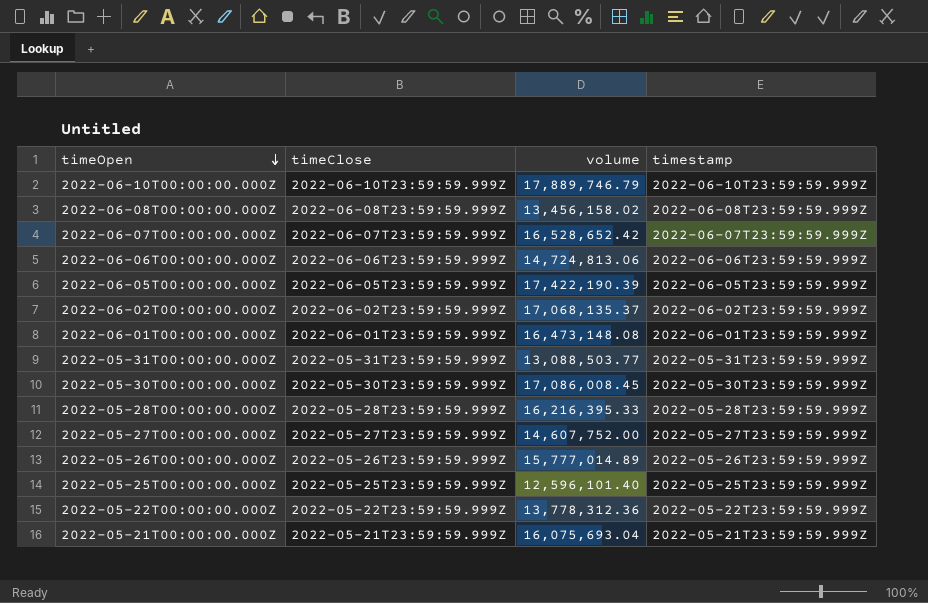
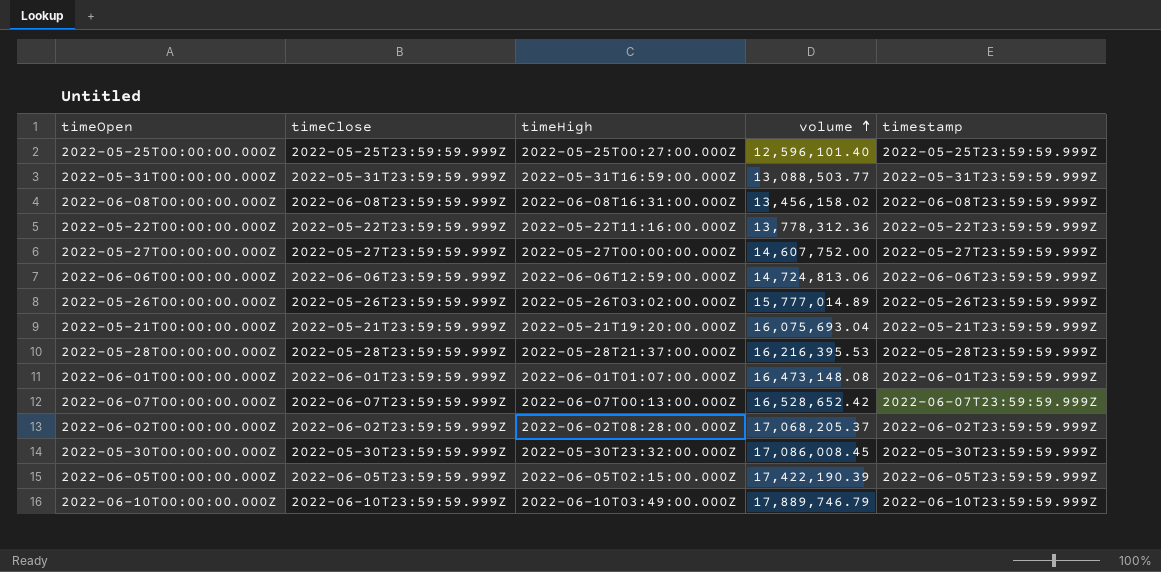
row order: timeOpen descending -> volume ascending
column timeHigh | position: none -> 3
2022-05-28T00:00:00.000Z | volume: 16,216,395.33 -> 16,216,395.53
2022-06-02T00:00:00.000Z | volume: 17,068,135.37 -> 17,068,205.37

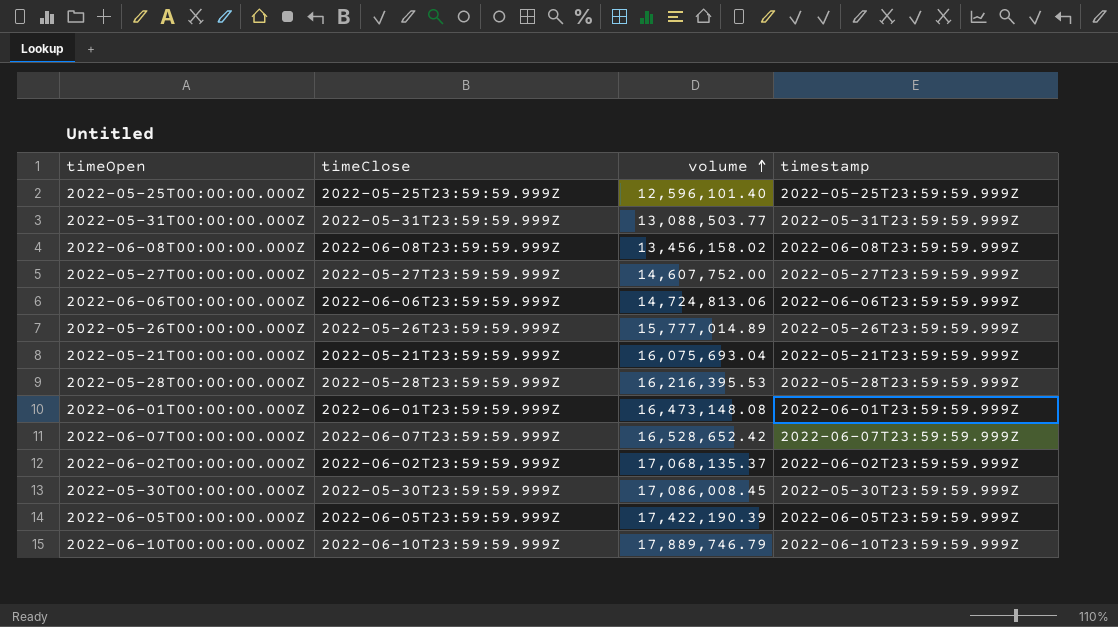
column timeHigh | position: 3 -> none
row 2022-05-22T00:00:00.000Z: 2022-05-22T23:59:59.999Z | 2022-05-22T11:16:00.000Z | 13,778,312.36 | 2022-05-22T23:59:59.999Z -> none
2022-06-02T00:00:00.000Z | volume: 17,068,205.37 -> 17,068,135.37

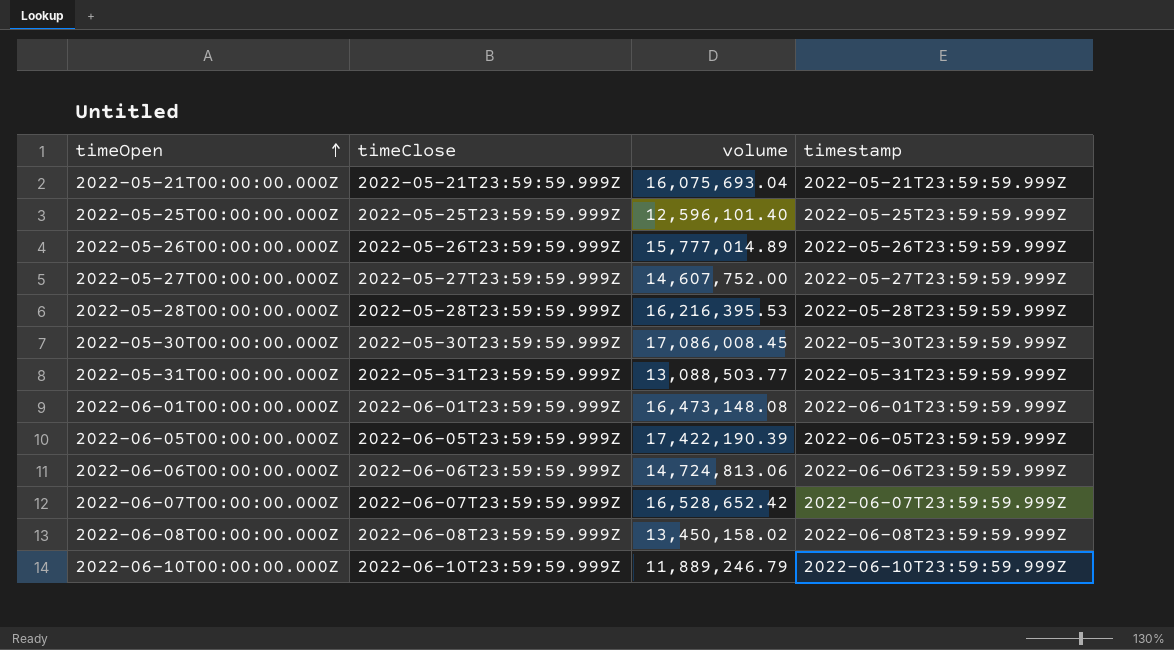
row order: volume ascending -> timeOpen ascending
row 2022-06-02T00:00:00.000Z: 2022-06-02T23:59:59.999Z | 17,068,135.37 | 2022-06-02T23:59:59.999Z -> none
2022-06-08T00:00:00.000Z | volume: 13,456,158.02 -> 13,450,158.02
2022-06-10T00:00:00.000Z | volume: 17,889,746.79 -> 11,889,246.79

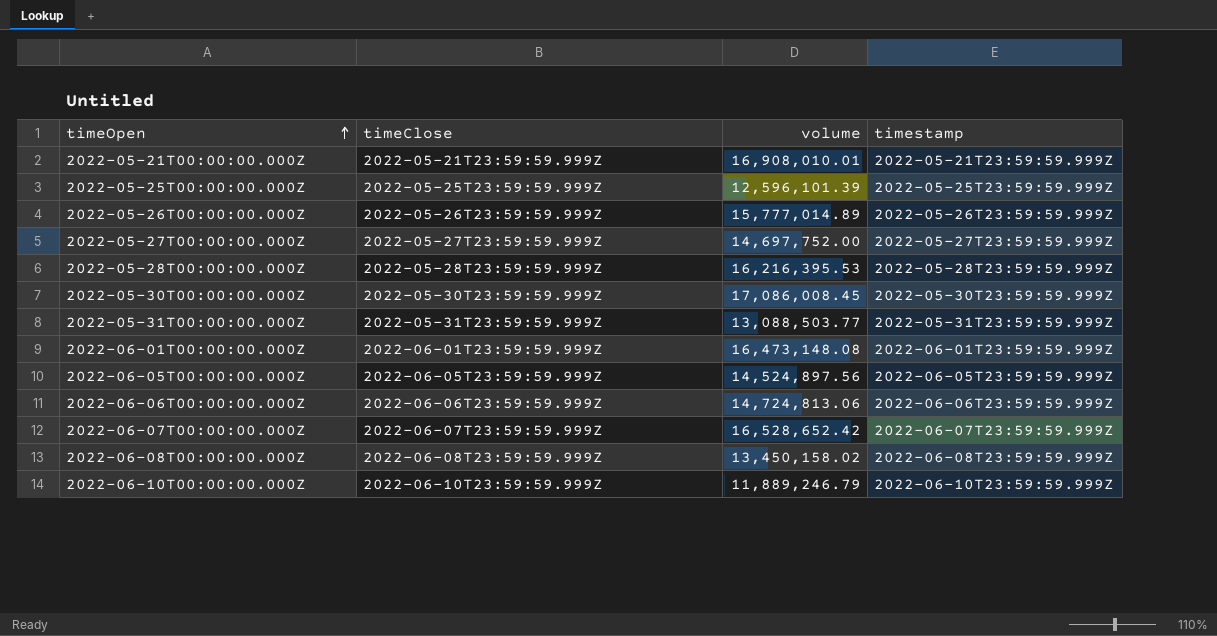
2022-05-21T00:00:00.000Z | volume: 16,075,693.04 -> 16,908,010.01
2022-05-25T00:00:00.000Z | volume: 12,596,101.40 -> 12,596,101.39
2022-05-27T00:00:00.000Z | volume: 14,607,752.00 -> 14,697,752.00
2022-06-05T00:00:00.000Z | volume: 17,422,190.39 -> 14,524,897.56

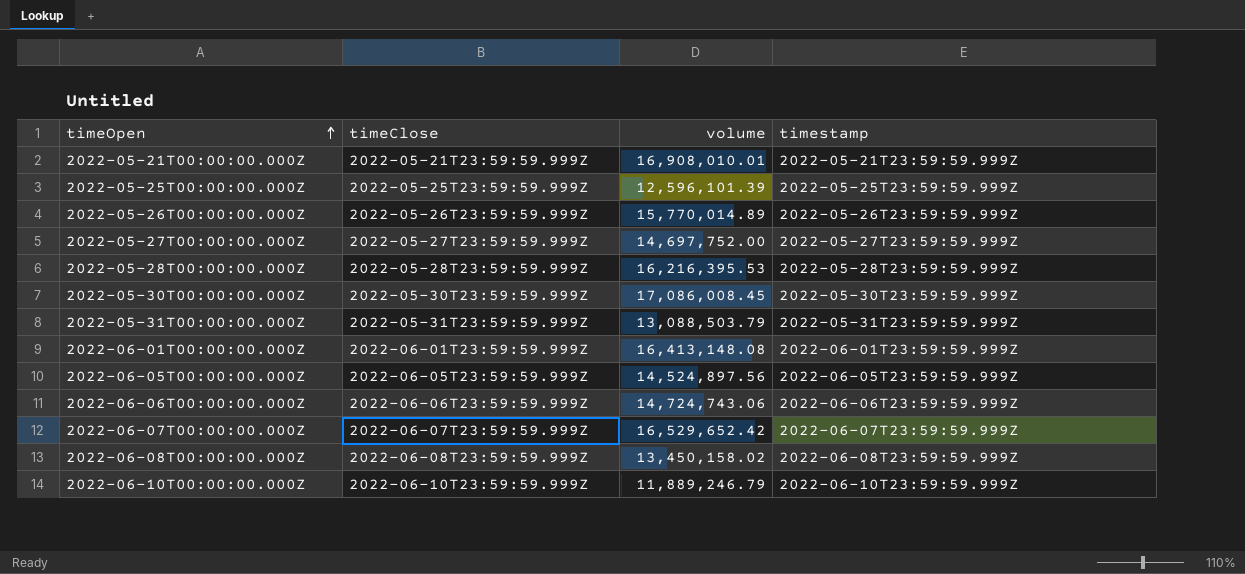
2022-05-26T00:00:00.000Z | volume: 15,777,014.89 -> 15,770,014.89
2022-05-31T00:00:00.000Z | volume: 13,088,503.77 -> 13,088,503.79
2022-06-01T00:00:00.000Z | volume: 16,473,148.08 -> 16,413,148.08
2022-06-06T00:00:00.000Z | volume: 14,724,813.06 -> 14,724,743.06
2022-06-07T00:00:00.000Z | volume: 16,528,652.42 -> 16,529,652.42

